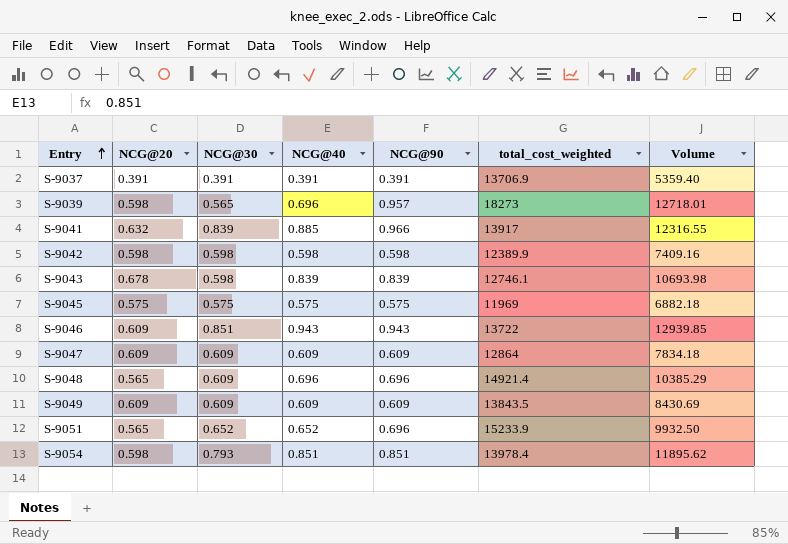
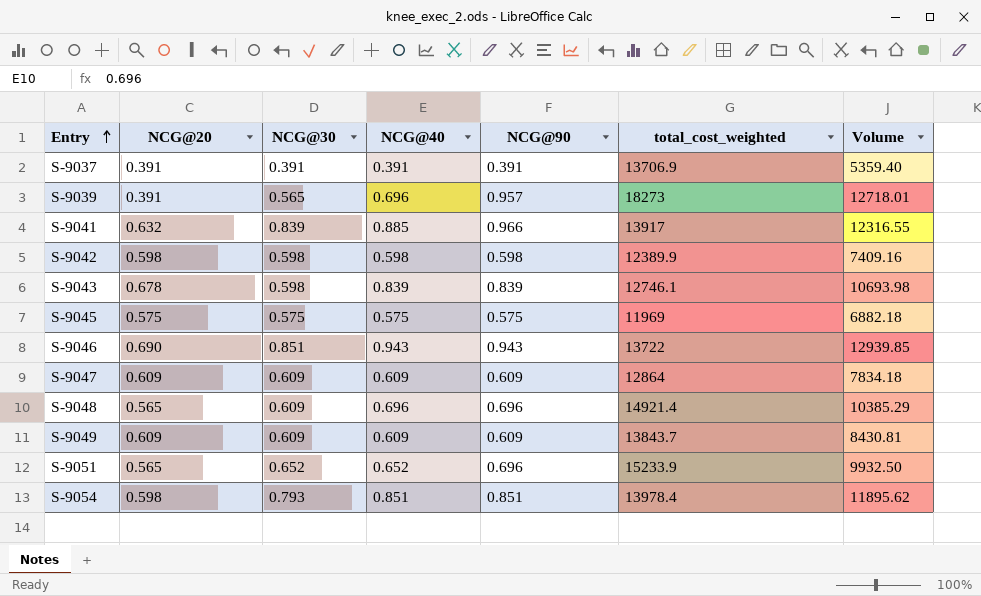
S-9039 | NCG@20: 0.598 -> 0.391
S-9046 | NCG@20: 0.609 -> 0.690
S-9049 | total_cost_weighted: 13843.5 -> 13843.7
S-9049 | Volume: 8430.69 -> 8430.81

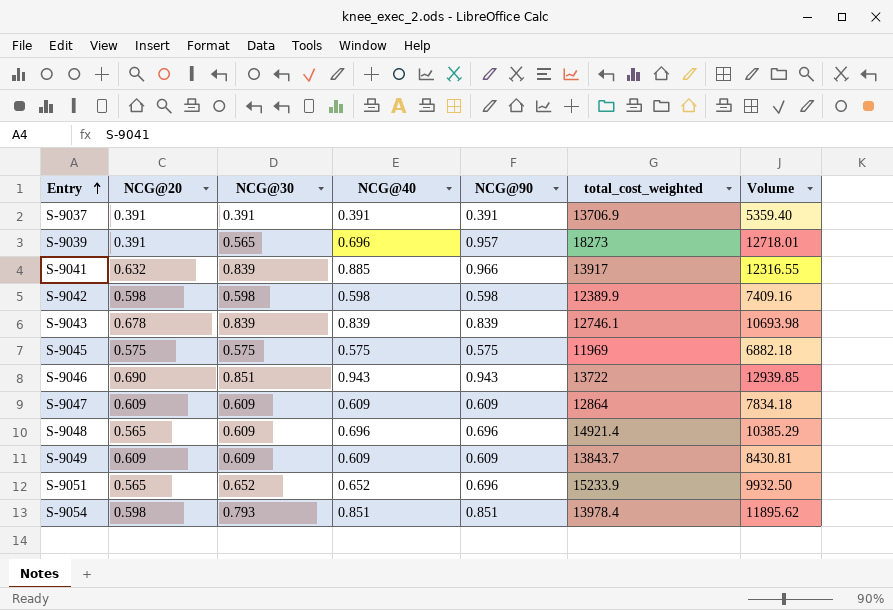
S-9043 | NCG@30: 0.598 -> 0.839

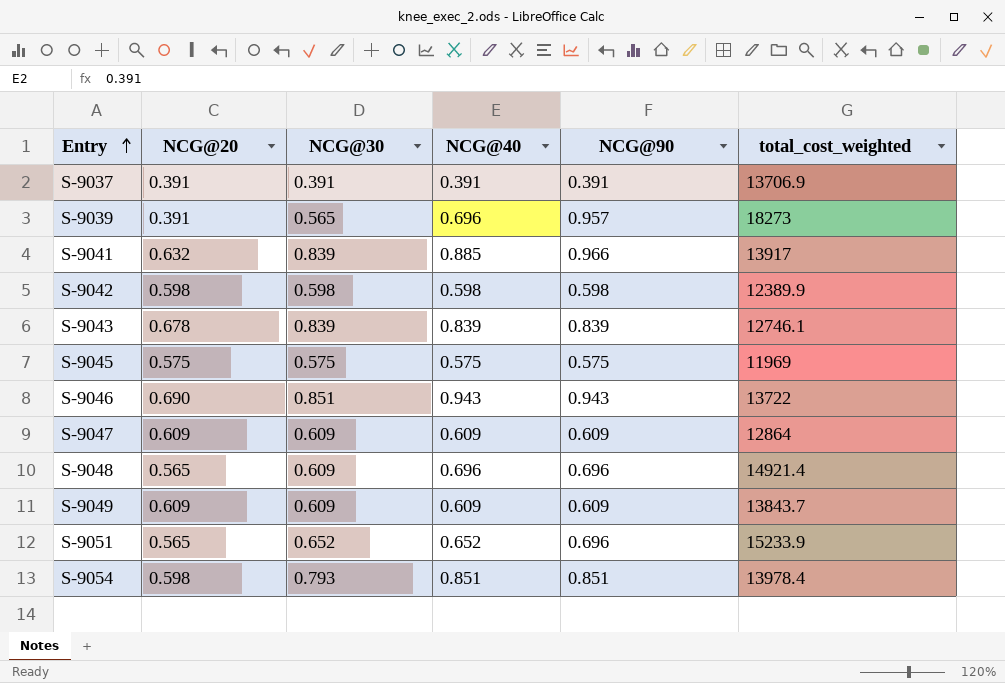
column Volume | formula: [NCG@40] * [total_cost_weighted] -> none

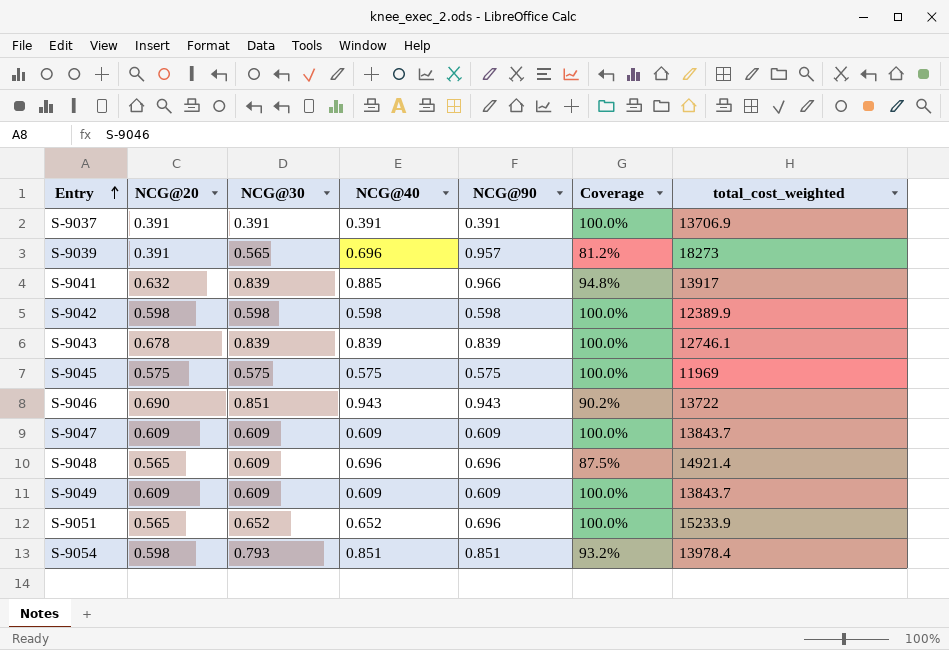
column Coverage | formula: none -> [NCG@30] / [NCG@40]
S-9047 | total_cost_weighted: 12864 -> 13843.7

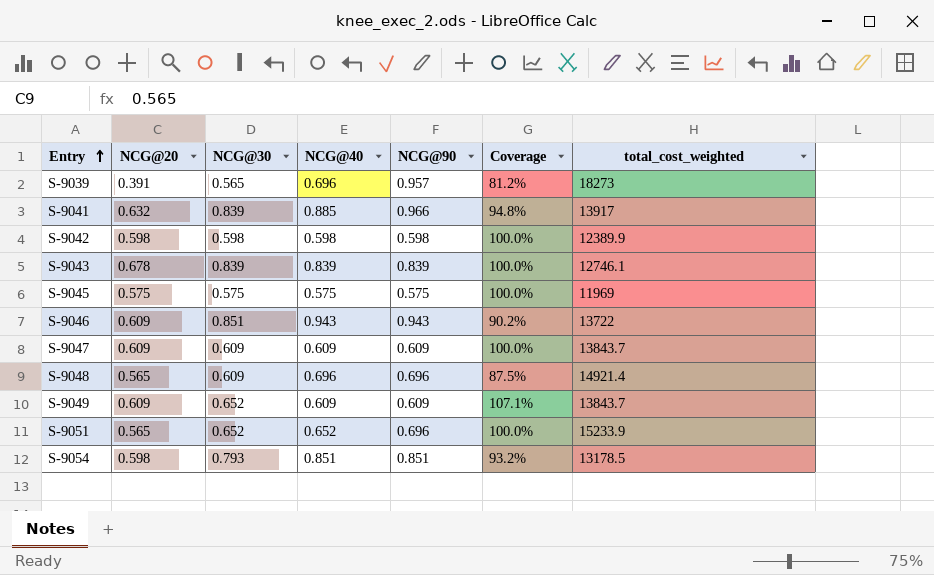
row S-9037: 0.391 | 0.391 | 0.391 | 0.391 | 100.0% | 13706.9 -> none
S-9046 | NCG@20: 0.690 -> 0.609
S-9049 | NCG@30: 0.609 -> 0.652
S-9049 | Coverage: 100.0% -> 107.1%
S-9054 | total_cost_weighted: 13978.4 -> 13178.5

